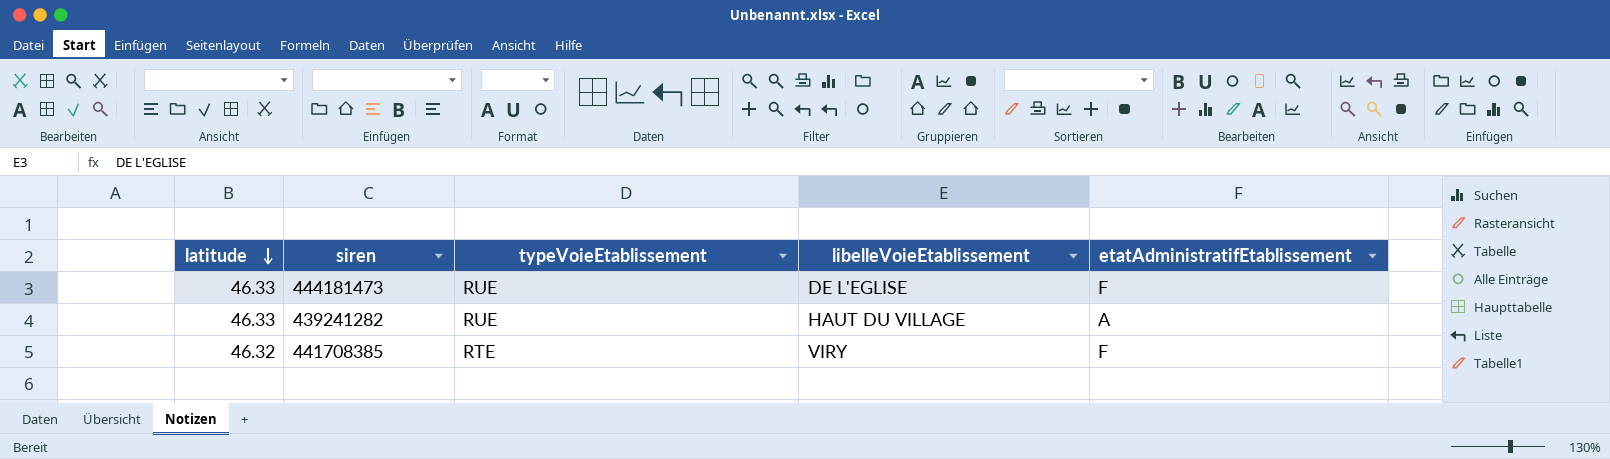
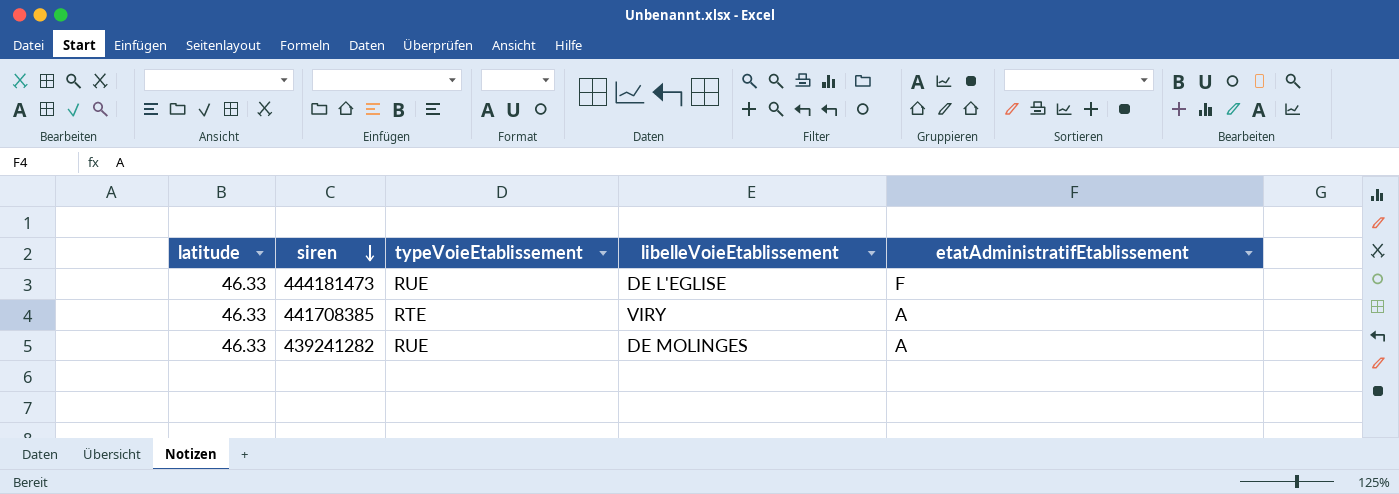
row order: latitude descending -> siren descending
441708385 | latitude: 46.32 -> 46.33
441708385 | etatAdministratifEtablissement: F -> A
439241282 | libelleVoieEtablissement: HAUT DU VILLAGE -> DE MOLINGES

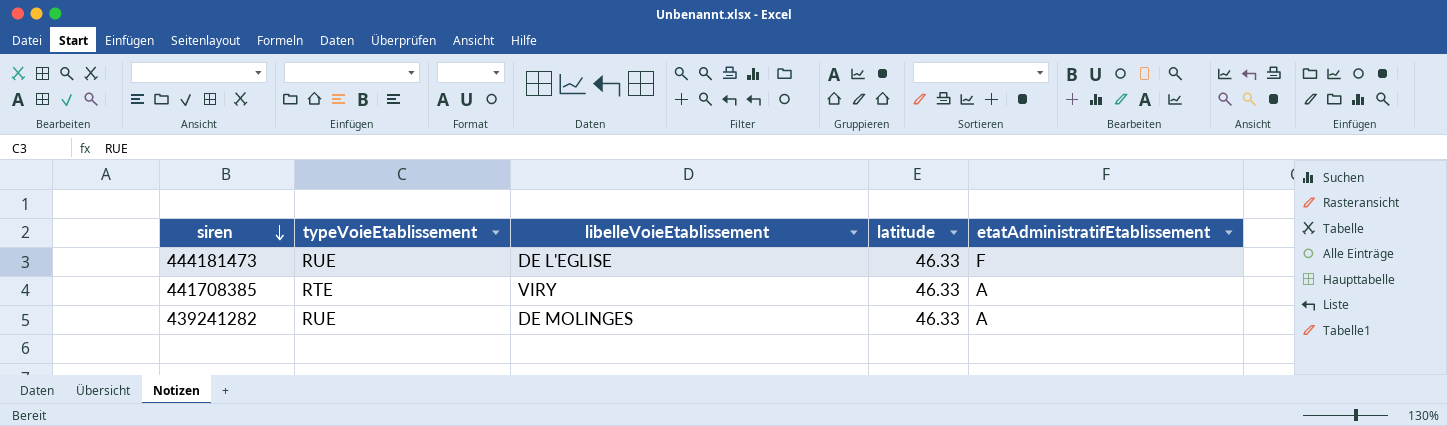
column latitude | position: 1 -> 4

